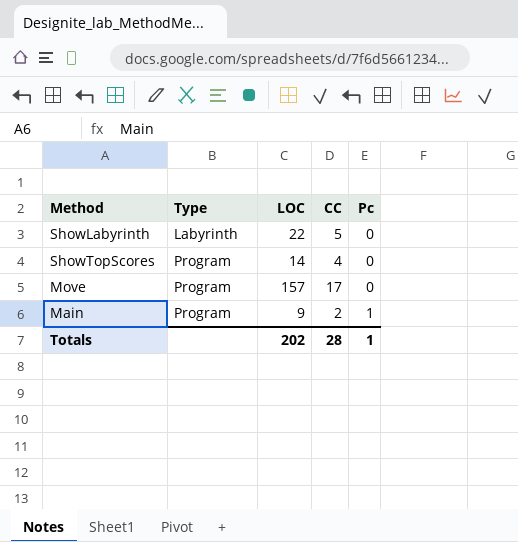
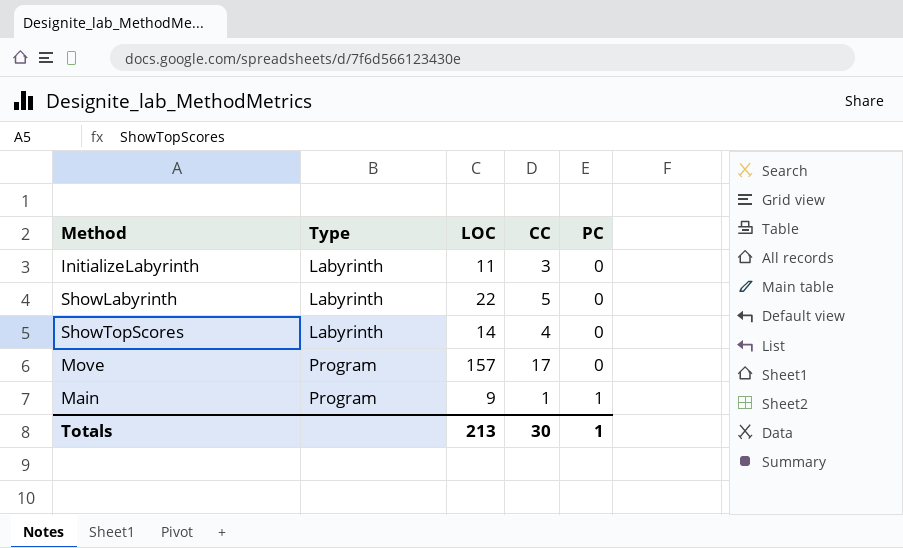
column name: Pc -> PC
row InitializeLabyrinth: none -> Labyrinth | 11 | 3 | 0
ShowTopScores | Type: Program -> Labyrinth
Main | CC: 2 -> 1
Totals | LOC: 202 -> 213
Totals | CC: 28 -> 30

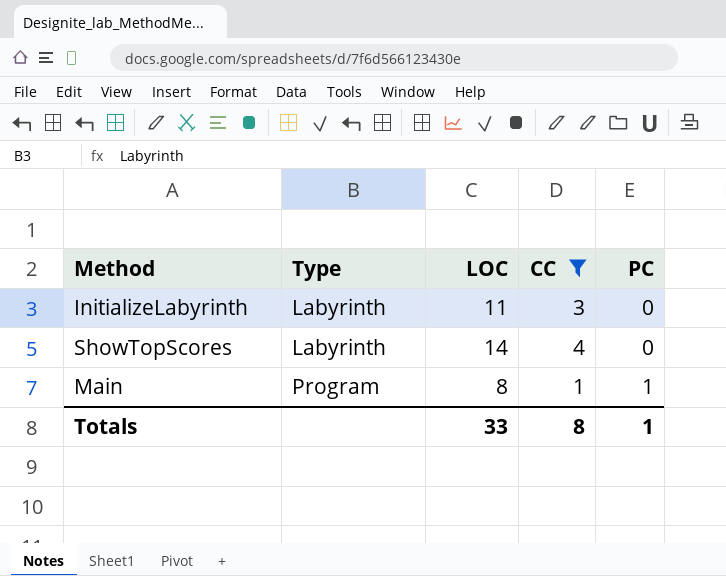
filter: none -> CC <= 4
Main | LOC: 9 -> 8
Totals | LOC: 213 -> 33
Totals | CC: 30 -> 8

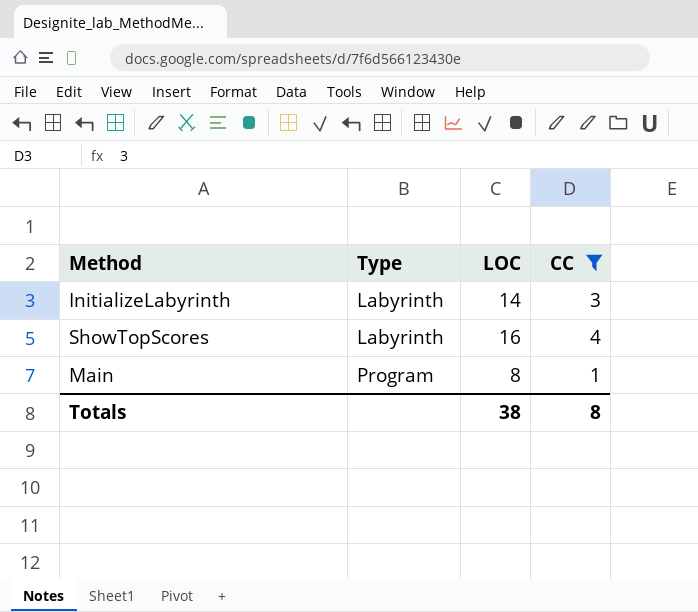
column PC | position: 5 -> none
InitializeLabyrinth | LOC: 11 -> 14
ShowTopScores | LOC: 14 -> 16
Totals | LOC: 33 -> 38

